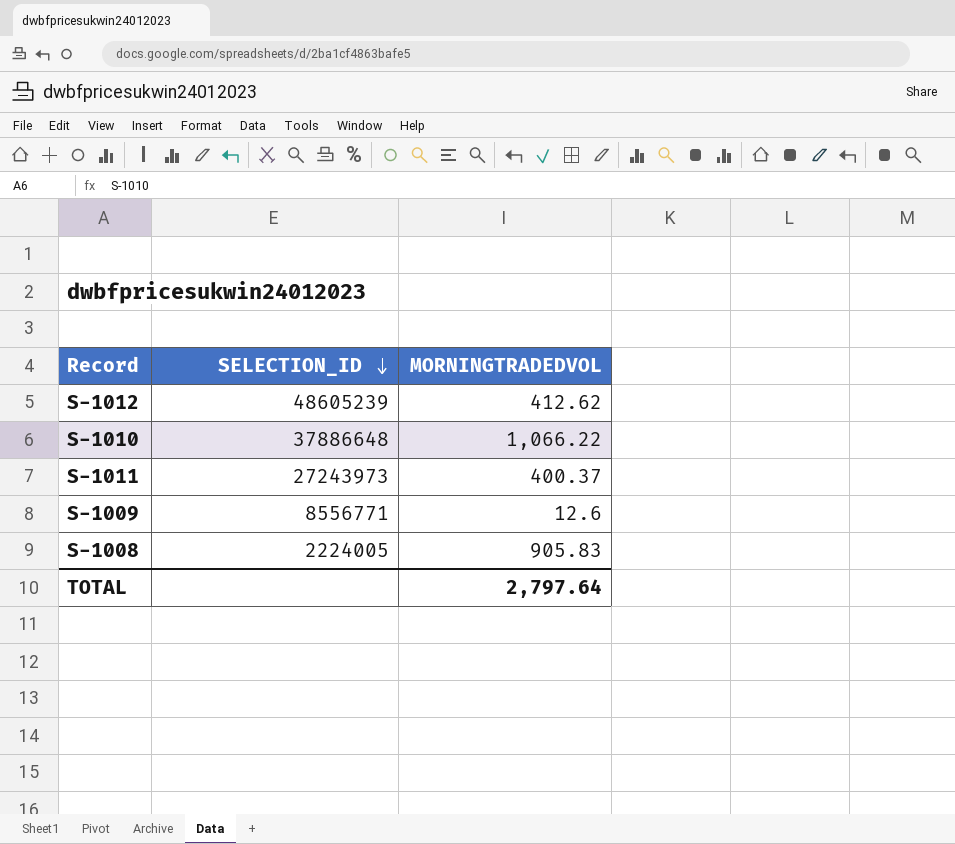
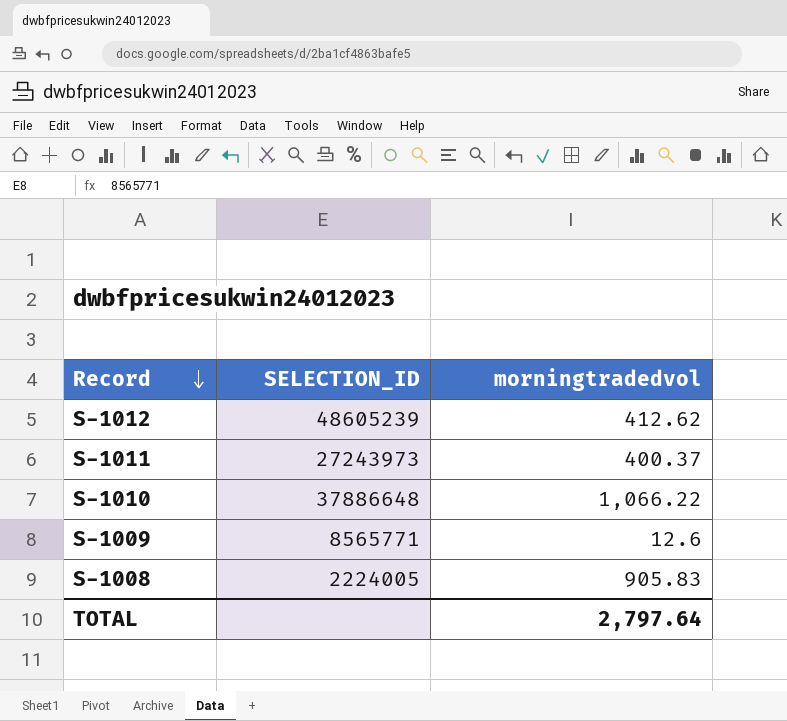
row order: SELECTION_ID descending -> Record descending
column name: MORNINGTRADEDVOL -> morningtradedvol
S-1009 | SELECTION_ID: 8556771 -> 8565771

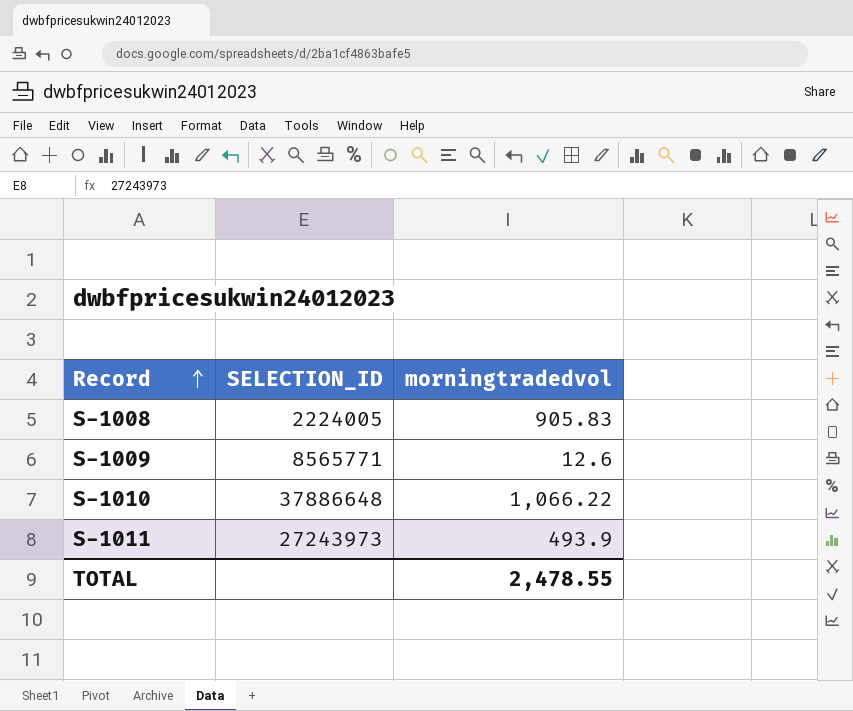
row order: Record descending -> Record ascending
row S-1012: 48605239 | 412.62 -> none
S-1011 | morningtradedvol: 400.37 -> 493.9
TOTAL | morningtradedvol: 2,797.64 -> 2,478.55

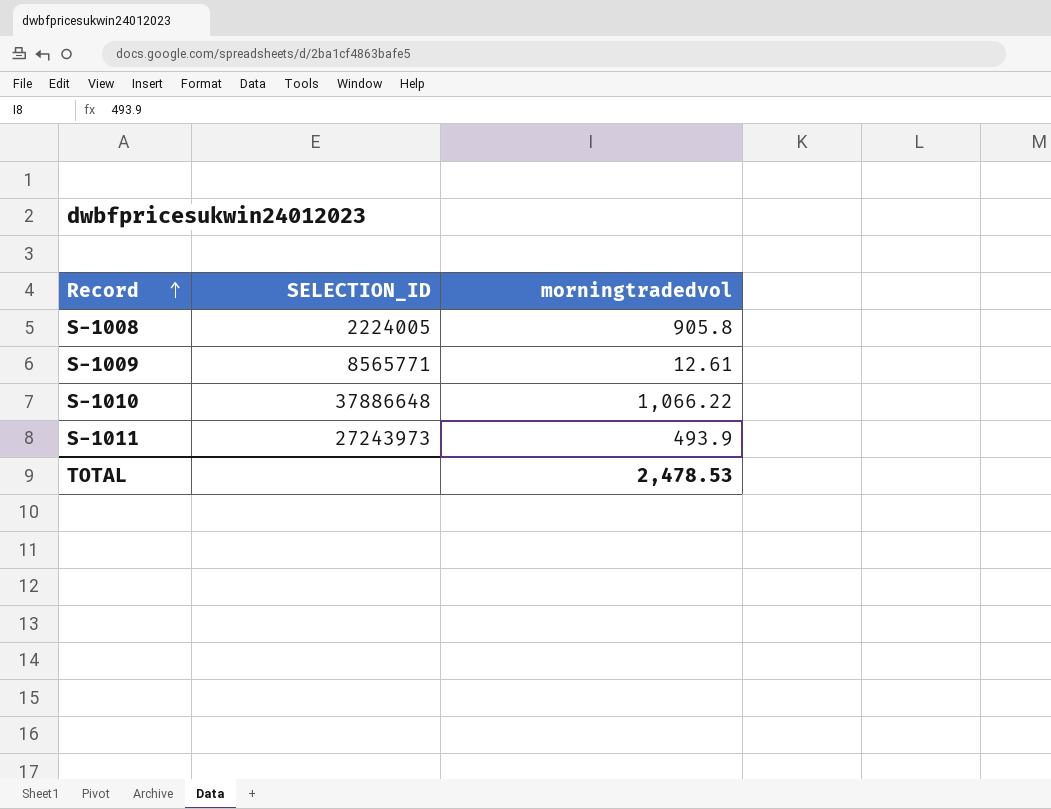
S-1008 | morningtradedvol: 905.83 -> 905.8
S-1009 | morningtradedvol: 12.6 -> 12.61
TOTAL | morningtradedvol: 2,478.55 -> 2,478.53

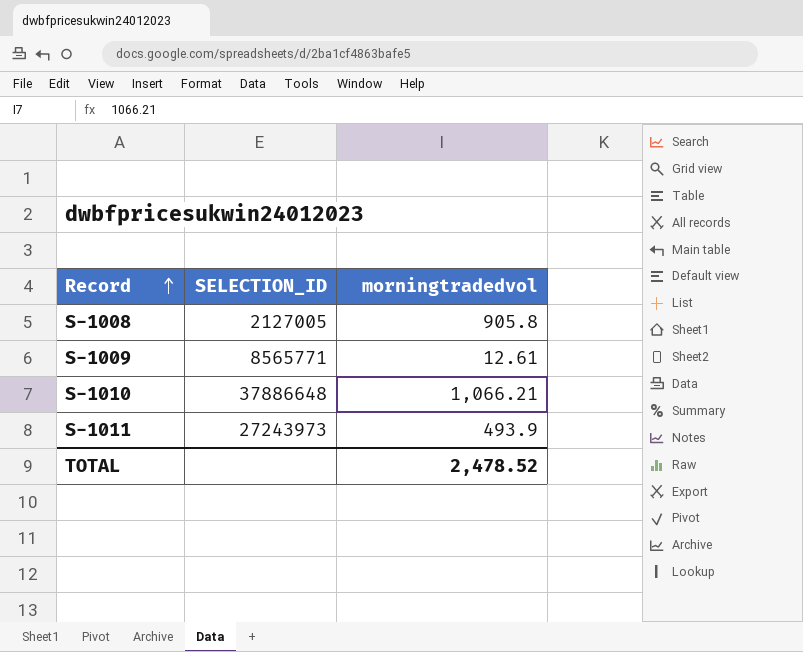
S-1008 | SELECTION_ID: 2224005 -> 2127005
S-1010 | morningtradedvol: 1,066.22 -> 1,066.21
TOTAL | morningtradedvol: 2,478.53 -> 2,478.52

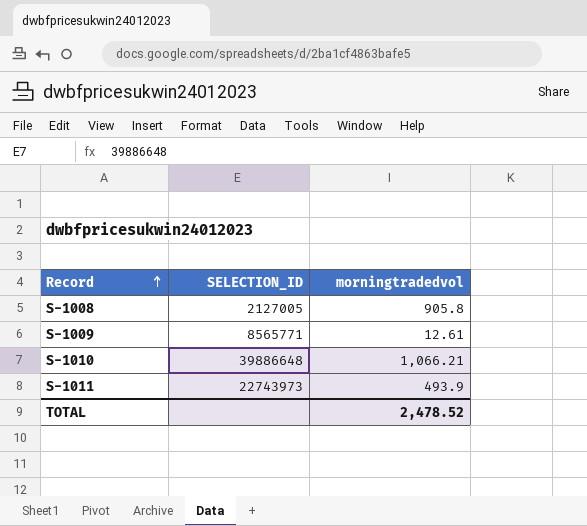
S-1010 | SELECTION_ID: 37886648 -> 39886648
S-1011 | SELECTION_ID: 27243973 -> 22743973

